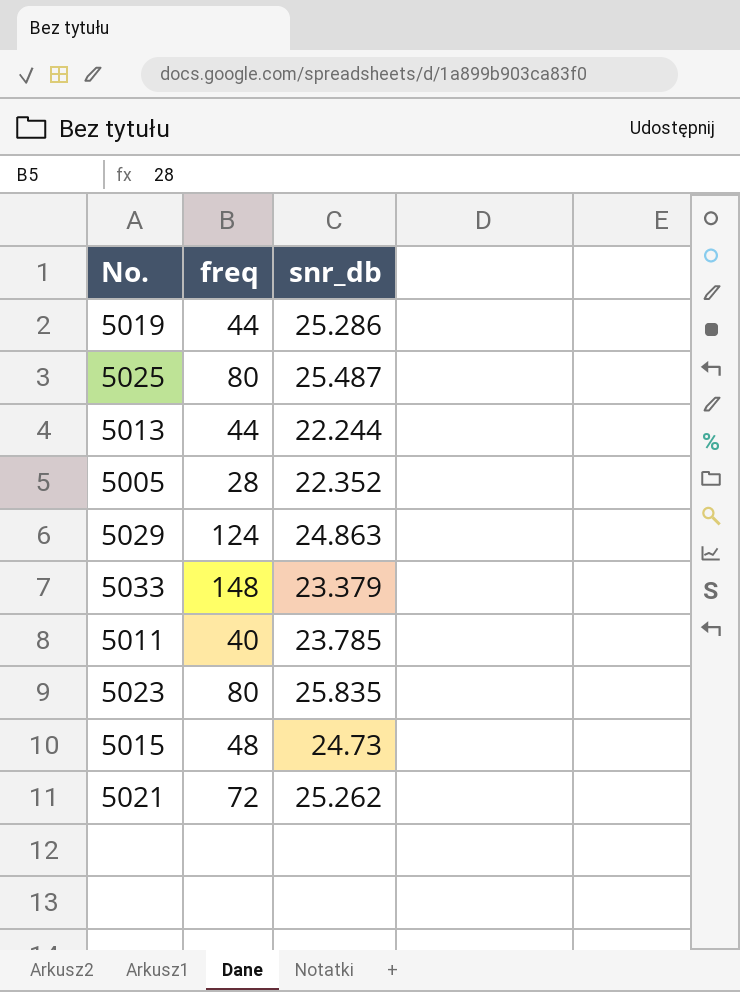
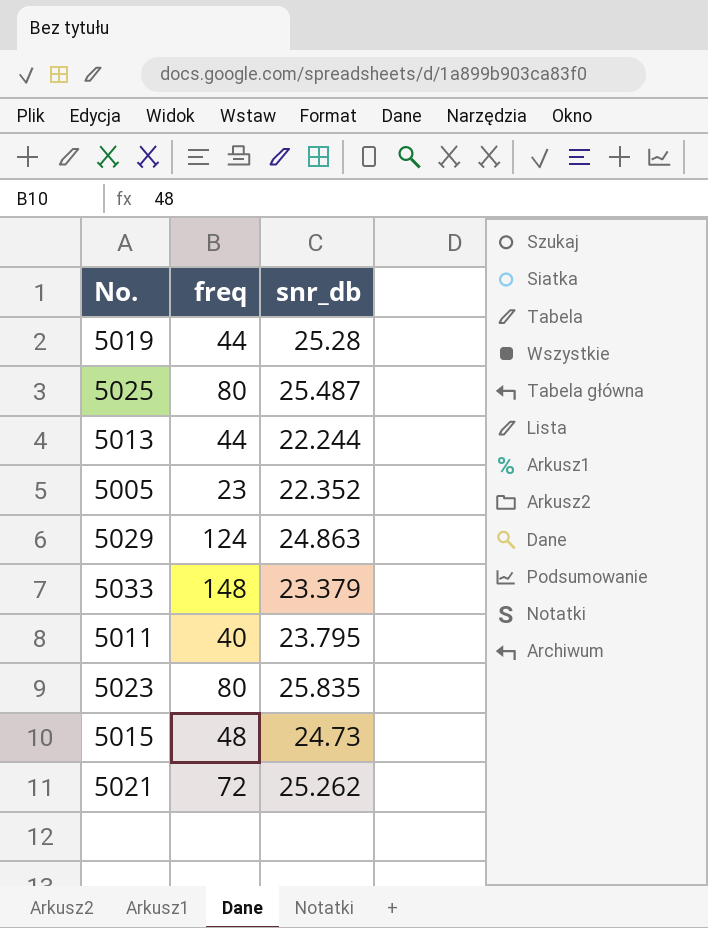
5019 | snr_db: 25.286 -> 25.28
5005 | freq: 28 -> 23
5011 | snr_db: 23.785 -> 23.795

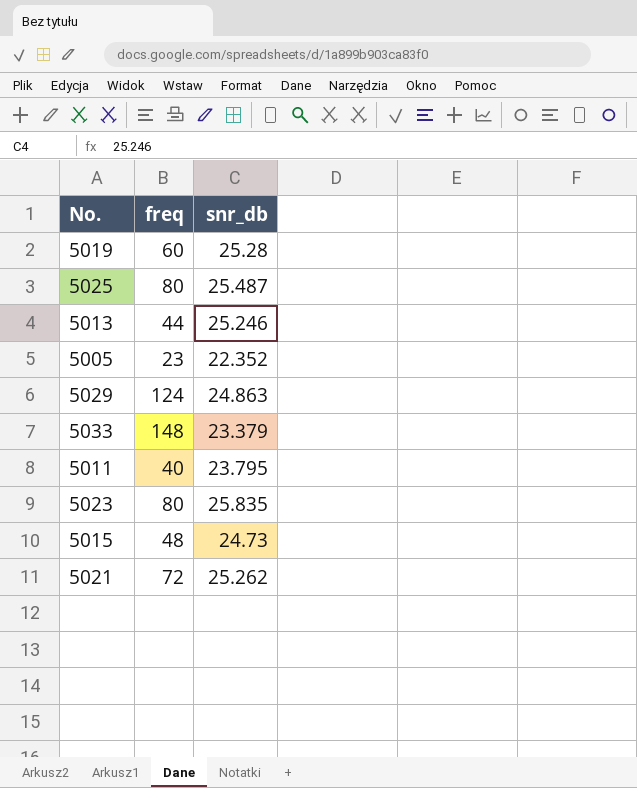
5019 | freq: 44 -> 60
5013 | snr_db: 22.244 -> 25.246

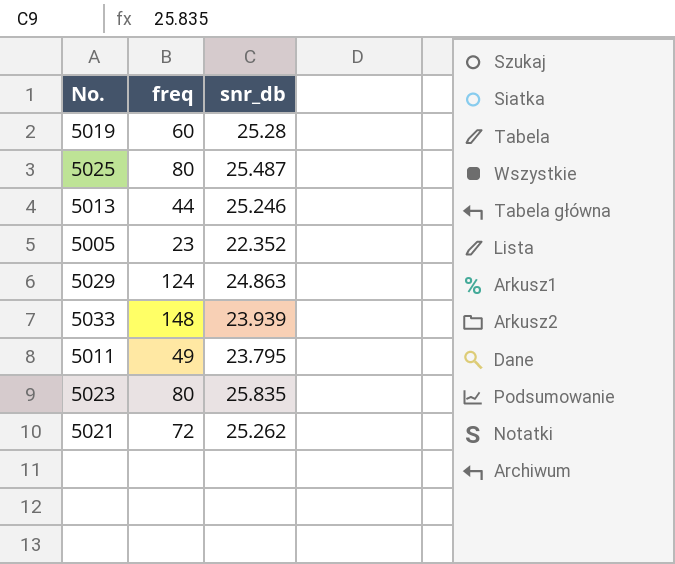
row 5015: 48 | 24.73 -> none
5033 | snr_db: 23.379 -> 23.939
5011 | freq: 40 -> 49

